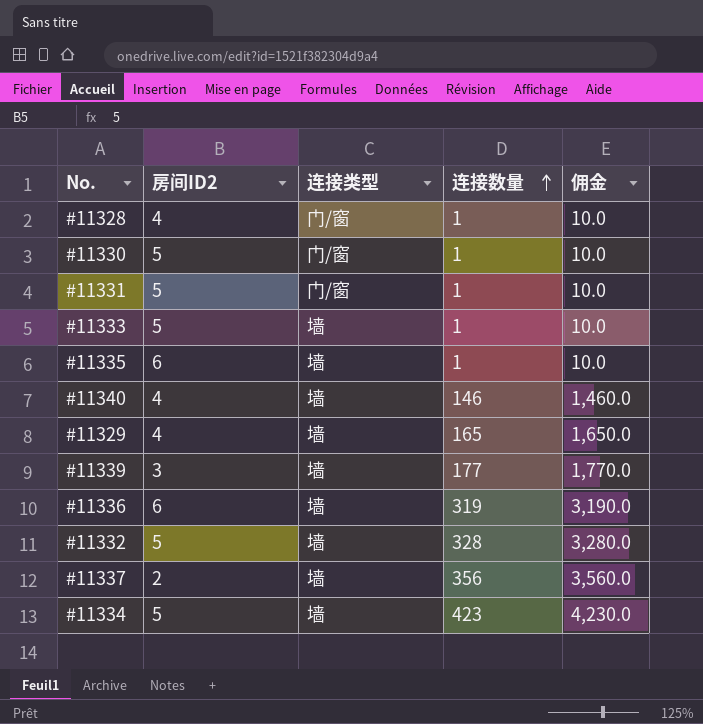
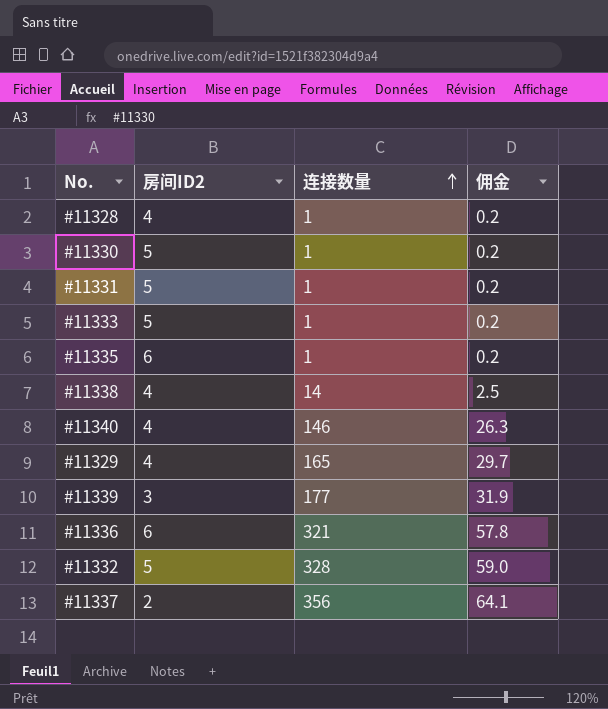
column 连接类型 | position: 3 -> none
column 佣金 | formula: [连接数量] * 10 -> [连接数量] * 0.18
row #11334: 5 | 墙 | 423 | 4,230.0 -> none
row #11338: none -> 4 | 14 | 2.5
#11336 | 连接数量: 319 -> 321

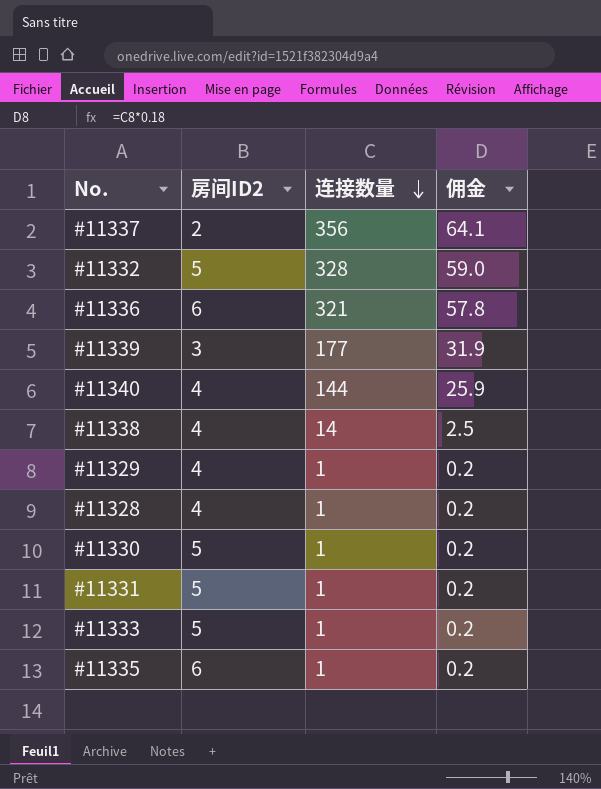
row order: 连接数量 ascending -> 连接数量 descending
#11340 | 连接数量: 146 -> 144
#11340 | 佣金: 26.3 -> 25.9
#11329 | 连接数量: 165 -> 1
#11329 | 佣金: 29.7 -> 0.2

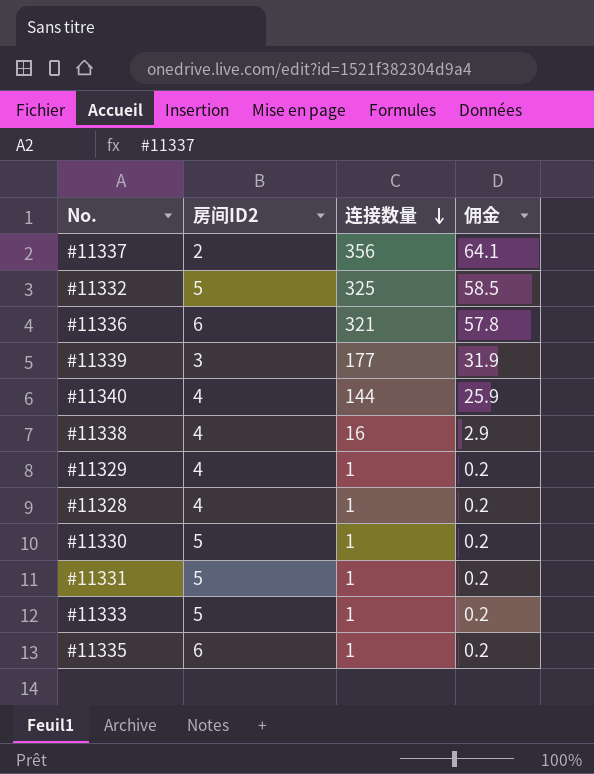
#11332 | 连接数量: 328 -> 325
#11332 | 佣金: 59.0 -> 58.5
#11338 | 连接数量: 14 -> 16
#11338 | 佣金: 2.5 -> 2.9

